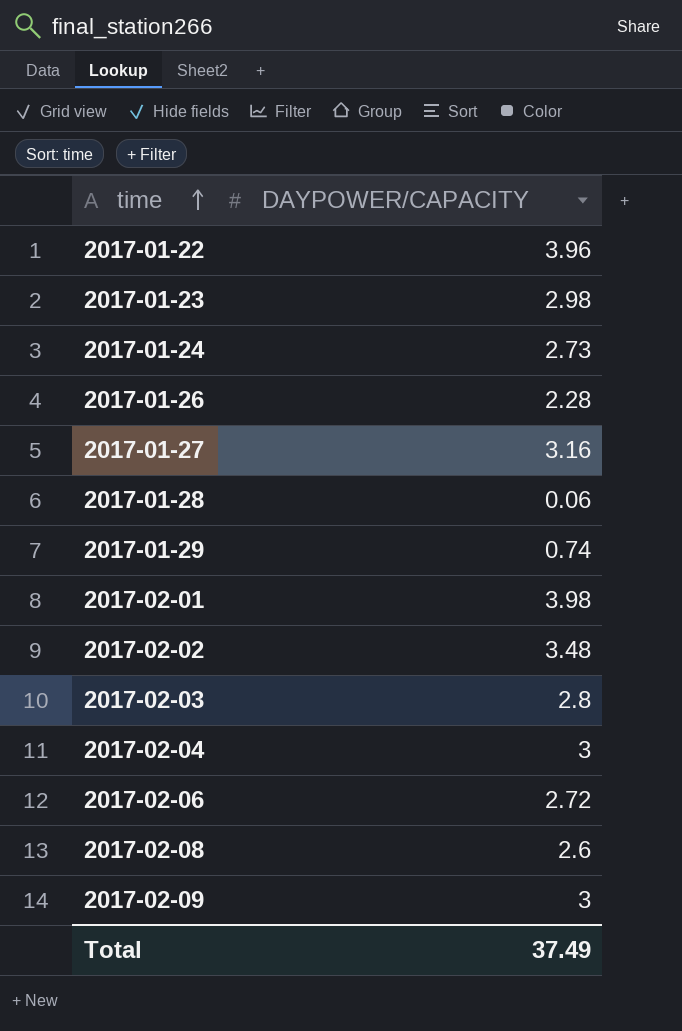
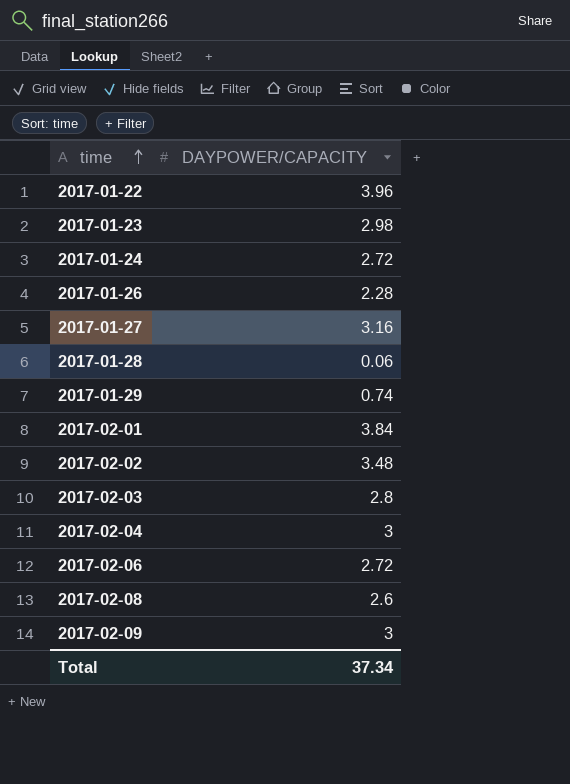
2017-01-24 | DAYPOWER/CAPACITY: 2.73 -> 2.72
2017-02-01 | DAYPOWER/CAPACITY: 3.98 -> 3.84
Total | DAYPOWER/CAPACITY: 37.49 -> 37.34

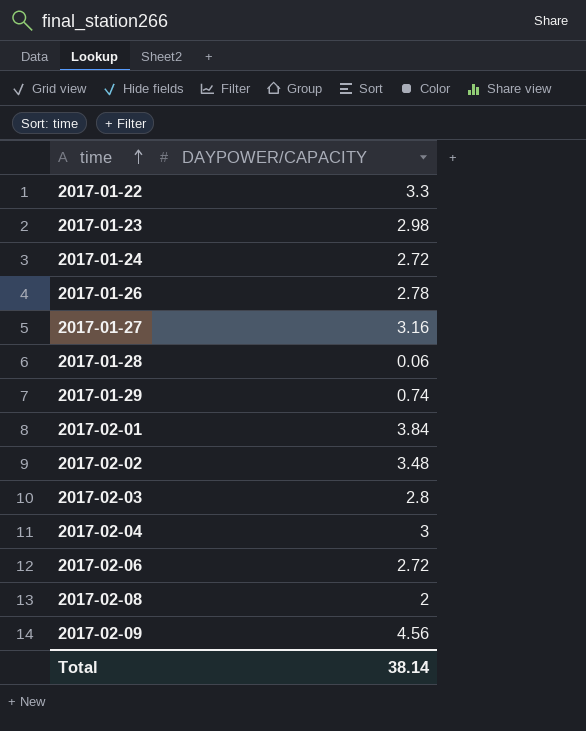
2017-01-22 | DAYPOWER/CAPACITY: 3.96 -> 3.3
2017-01-26 | DAYPOWER/CAPACITY: 2.28 -> 2.78
2017-02-08 | DAYPOWER/CAPACITY: 2.6 -> 2
2017-02-09 | DAYPOWER/CAPACITY: 3 -> 4.56
Total | DAYPOWER/CAPACITY: 37.34 -> 38.14

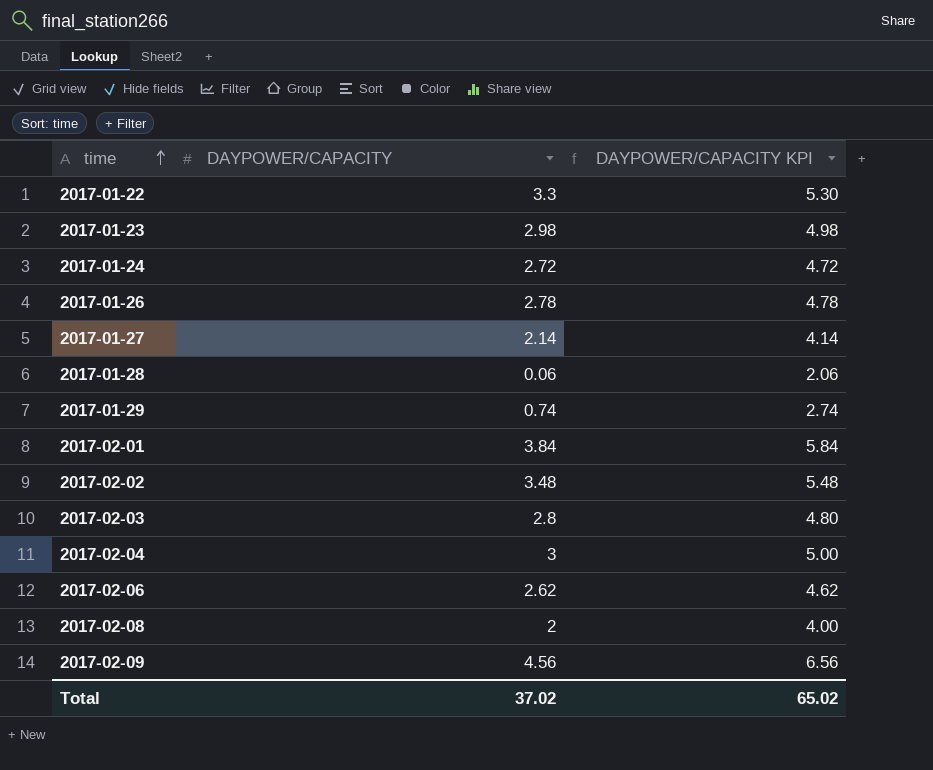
column DAYPOWER/CAPACITY KPI | formula: none -> [DAYPOWER/CAPACITY] + 2
2017-01-27 | DAYPOWER/CAPACITY: 3.16 -> 2.14
2017-02-06 | DAYPOWER/CAPACITY: 2.72 -> 2.62
Total | DAYPOWER/CAPACITY: 38.14 -> 37.02

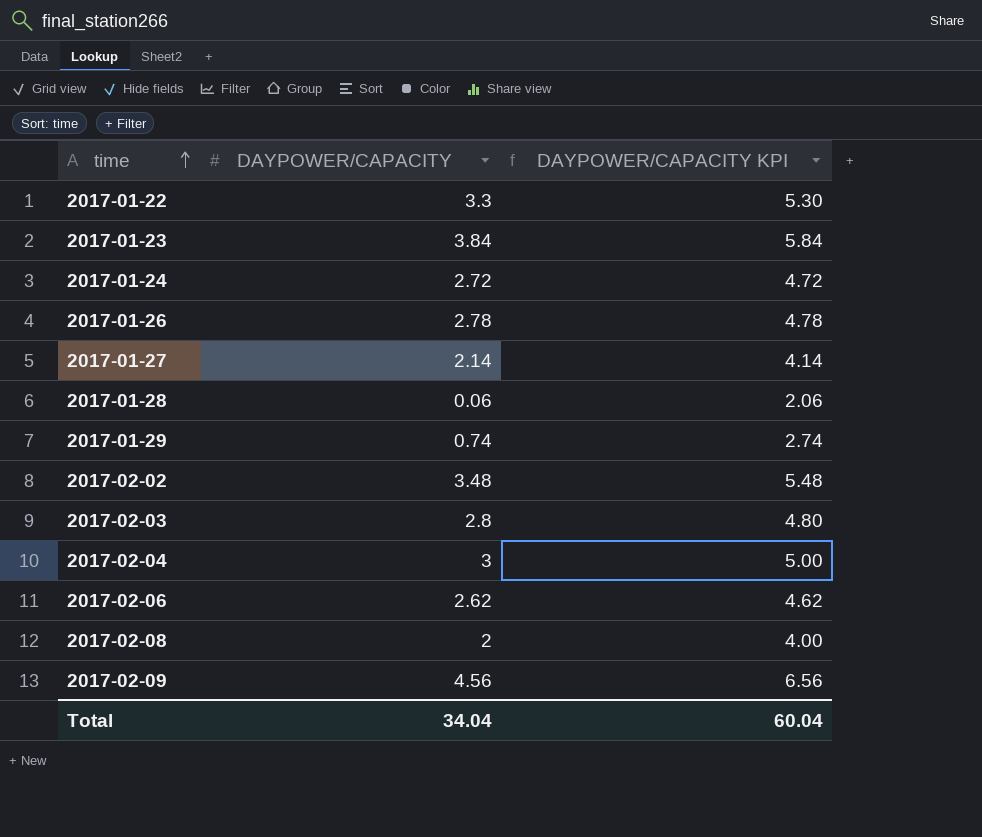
row 2017-02-01: 3.84 | 5.84 -> none
2017-01-23 | DAYPOWER/CAPACITY: 2.98 -> 3.84
2017-01-23 | DAYPOWER/CAPACITY KPI: 4.98 -> 5.84
Total | DAYPOWER/CAPACITY: 37.02 -> 34.04
Total | DAYPOWER/CAPACITY KPI: 65.02 -> 60.04

